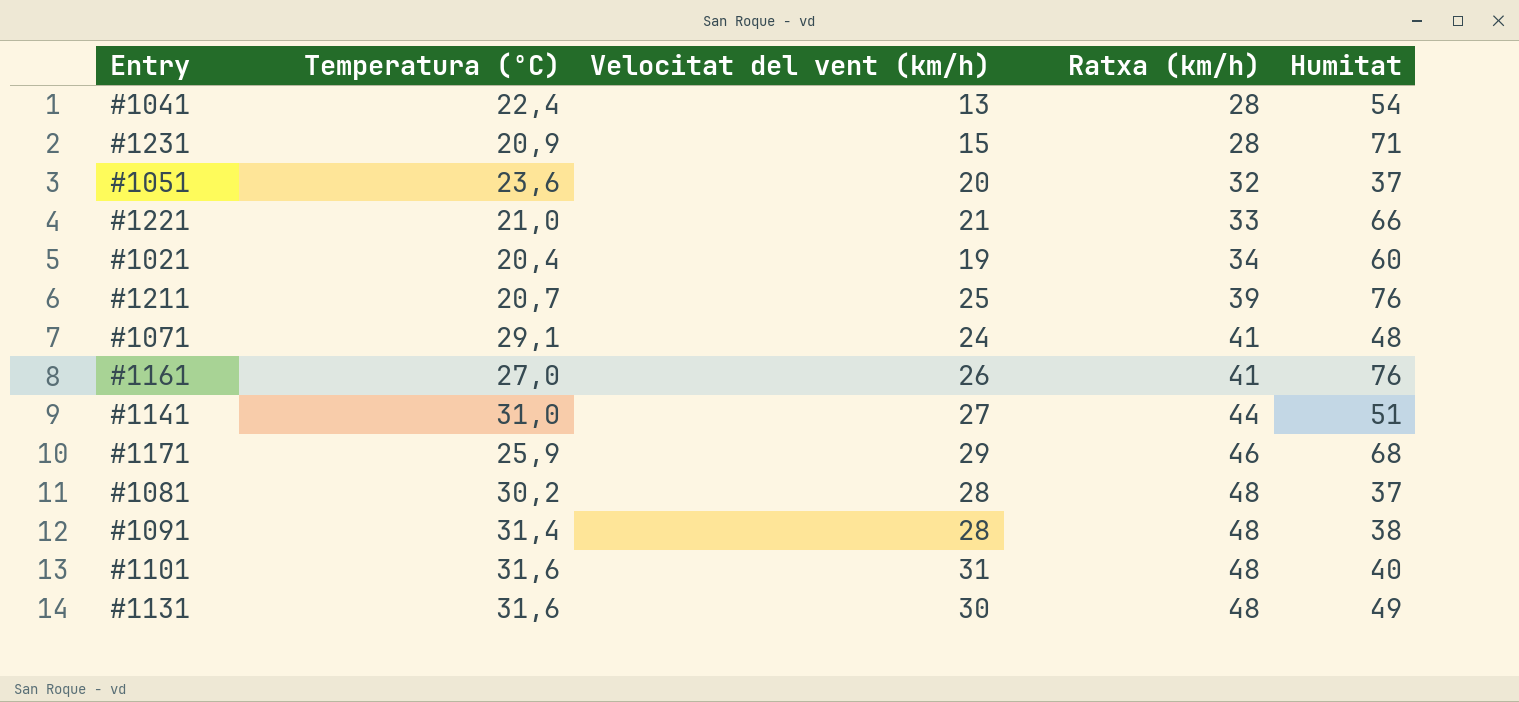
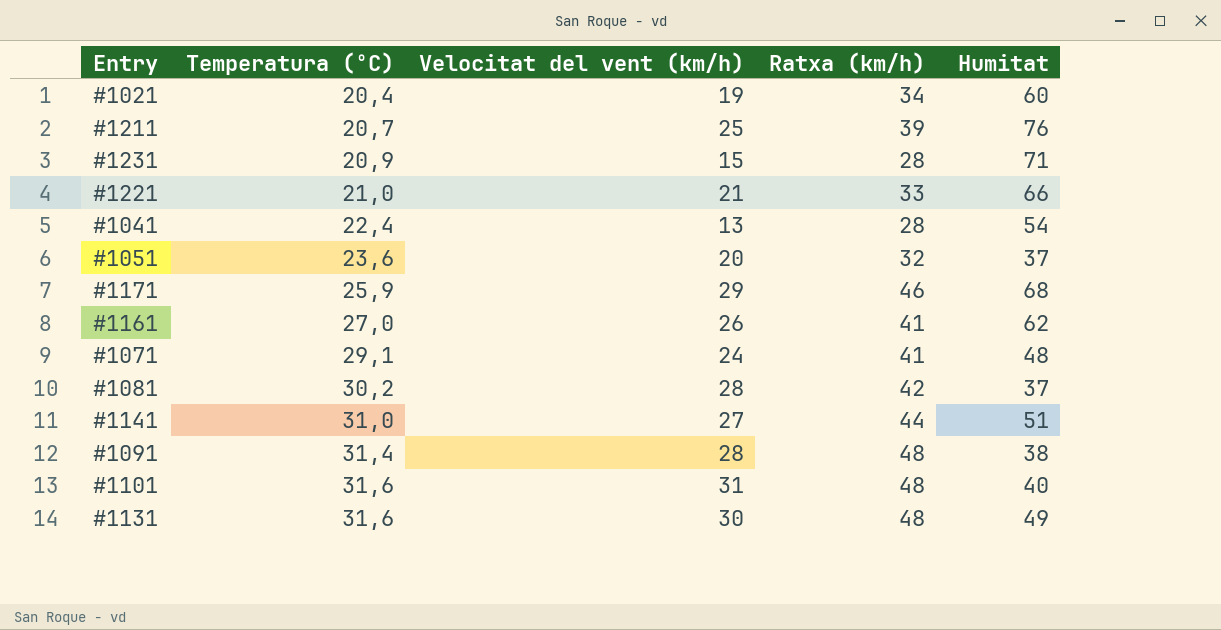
row order: Ratxa (km/h) ascending -> Temperatura (ºC) ascending
#1161 | Humitat: 76 -> 62
#1081 | Ratxa (km/h): 48 -> 42

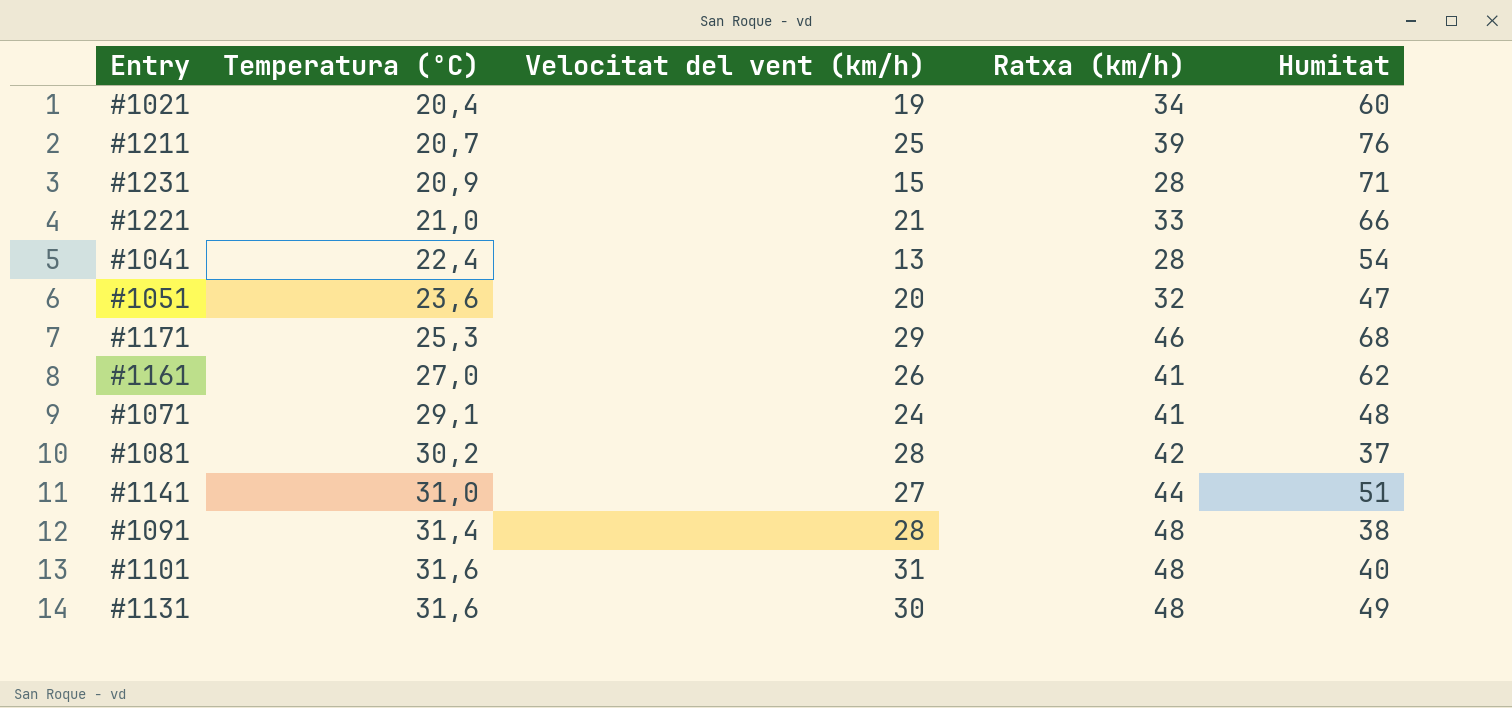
#1051 | Humitat: 37 -> 47
#1171 | Temperatura (ºC): 25,9 -> 25,3

